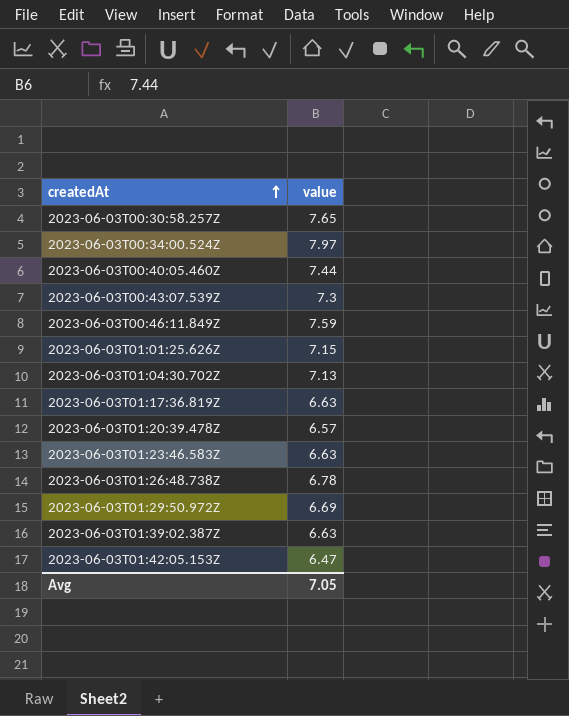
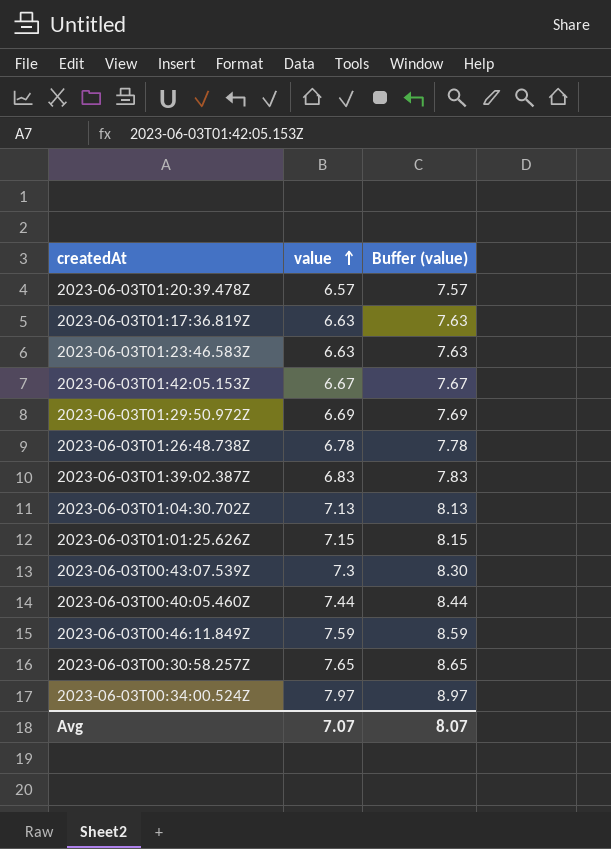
row order: createdAt ascending -> value ascending
column Buffer (value) | formula: none -> [value] + 1
2023-06-03T01:42:05.153Z | value: 6.47 -> 6.67
2023-06-03T01:39:02.387Z | value: 6.63 -> 6.83
Avg | value: 7.05 -> 7.07

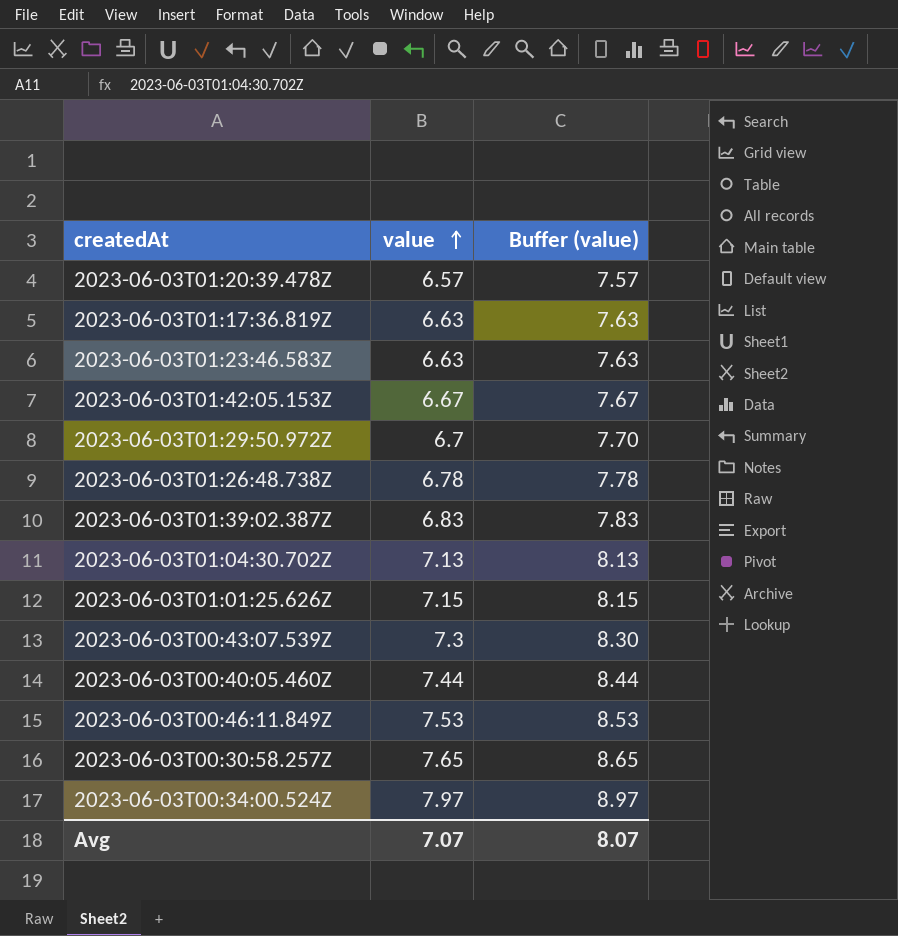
2023-06-03T01:29:50.972Z | value: 6.69 -> 6.7
2023-06-03T01:29:50.972Z | Buffer (value): 7.69 -> 7.70
2023-06-03T00:46:11.849Z | value: 7.59 -> 7.53
2023-06-03T00:46:11.849Z | Buffer (value): 8.59 -> 8.53

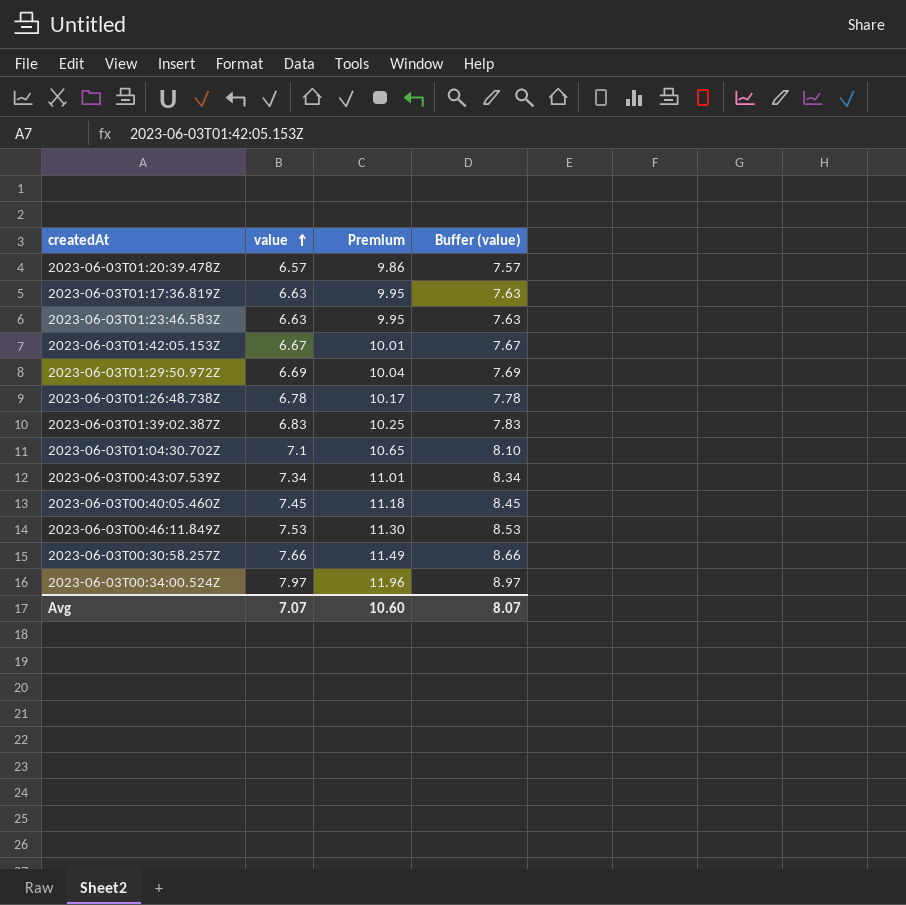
column Premium | formula: none -> [value] * 1.5
row 2023-06-03T01:01:25.626Z: 7.15 | 8.15 -> none
2023-06-03T01:29:50.972Z | value: 6.7 -> 6.69
2023-06-03T01:29:50.972Z | Buffer (value): 7.70 -> 7.69
2023-06-03T01:04:30.702Z | value: 7.13 -> 7.1
2023-06-03T01:04:30.702Z | Buffer (value): 8.13 -> 8.10
2023-06-03T00:43:07.539Z | value: 7.3 -> 7.34
2023-06-03T00:43:07.539Z | Buffer (value): 8.30 -> 8.34
2023-06-03T00:40:05.460Z | value: 7.44 -> 7.45
2023-06-03T00:40:05.460Z | Buffer (value): 8.44 -> 8.45
2023-06-03T00:30:58.257Z | value: 7.65 -> 7.66
2023-06-03T00:30:58.257Z | Buffer (value): 8.65 -> 8.66

